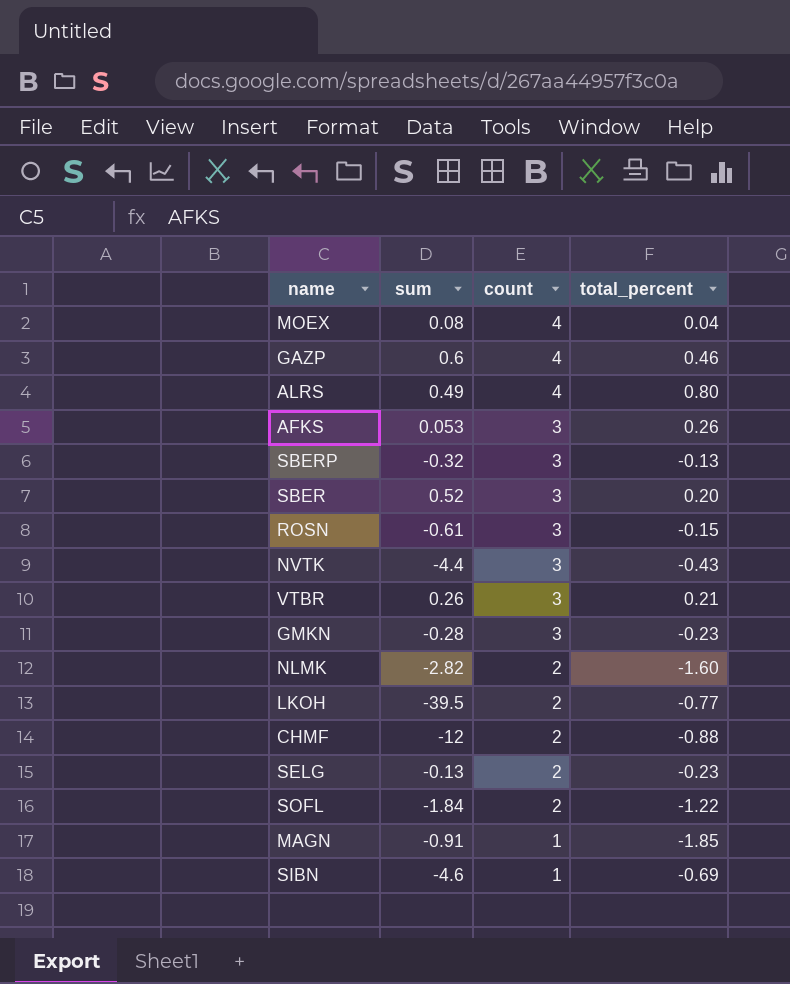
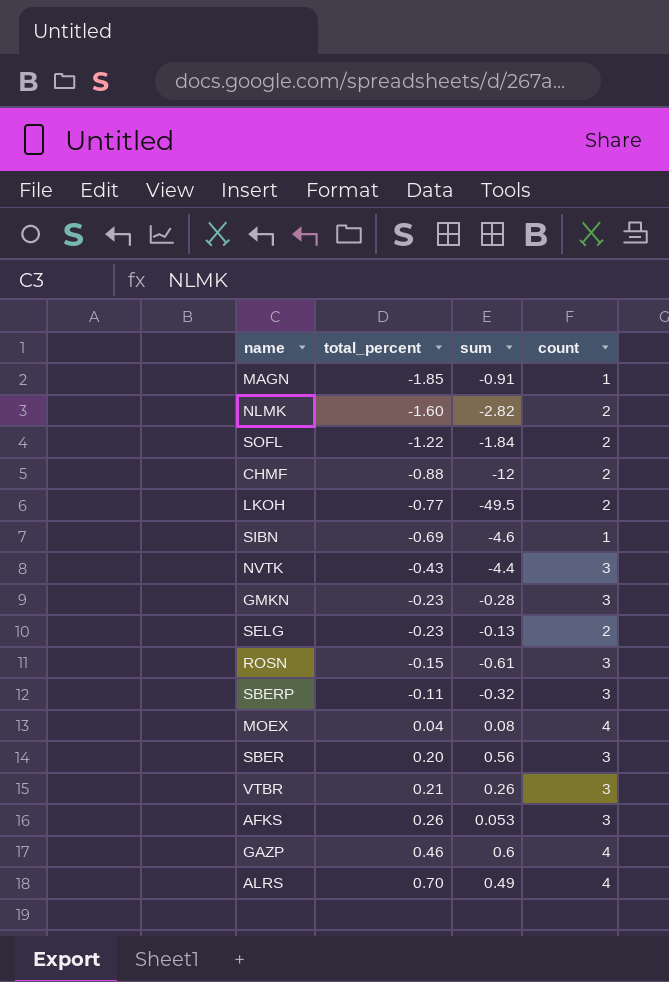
row order: count descending -> total_percent ascending
column total_percent | position: 4 -> 2
LKOH | sum: -39.5 -> -49.5
SBERP | total_percent: -0.13 -> -0.11
SBER | sum: 0.52 -> 0.56
ALRS | total_percent: 0.80 -> 0.70

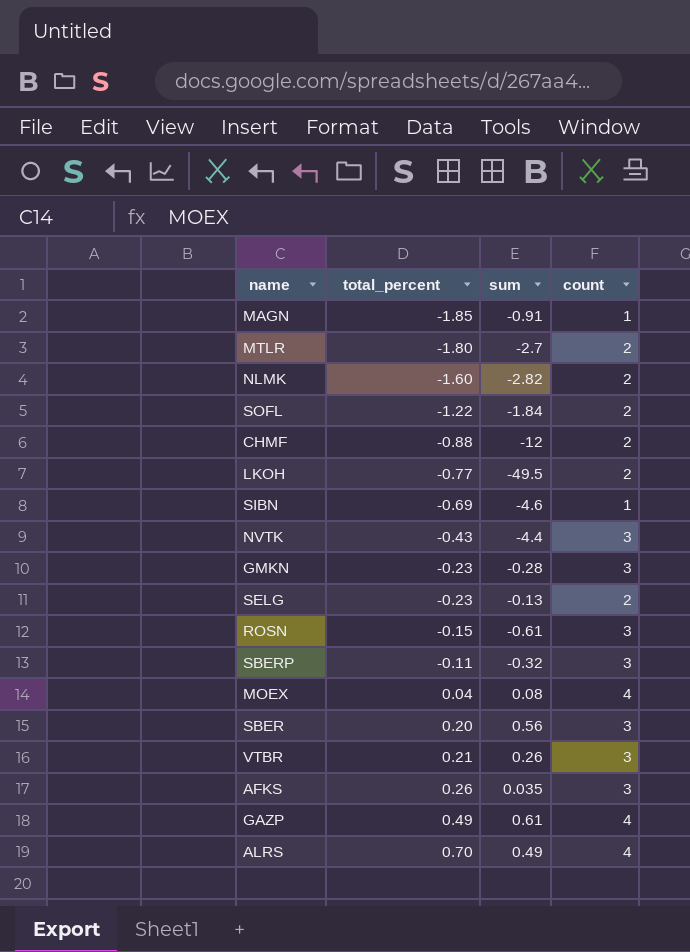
row MTLR: none -> -1.80 | -2.7 | 2
AFKS | sum: 0.053 -> 0.035
GAZP | total_percent: 0.46 -> 0.49
GAZP | sum: 0.6 -> 0.61

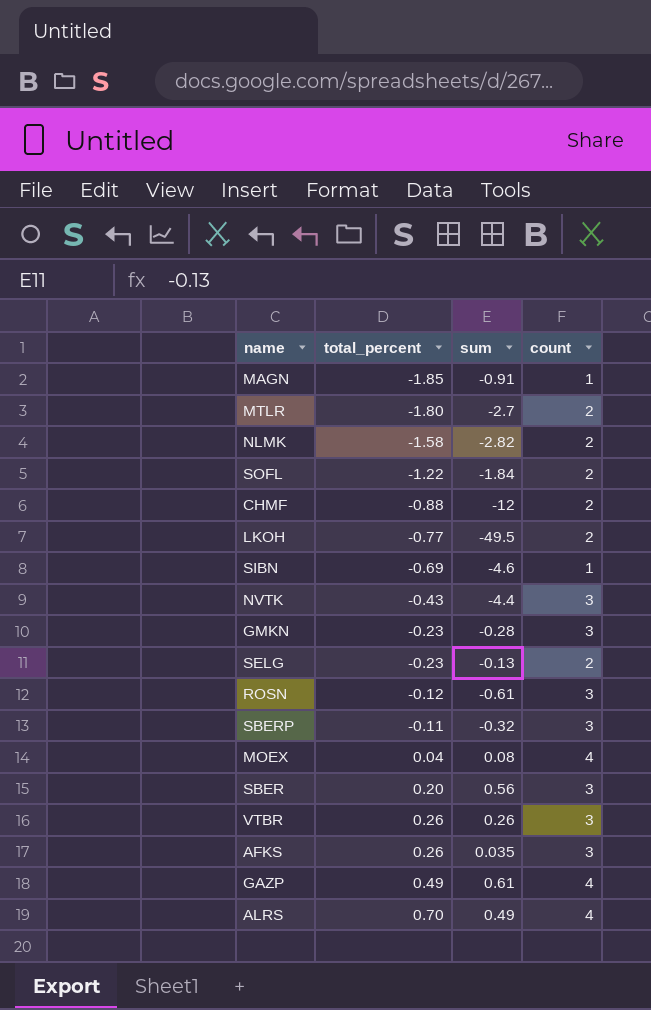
NLMK | total_percent: -1.60 -> -1.58
ROSN | total_percent: -0.15 -> -0.12
VTBR | total_percent: 0.21 -> 0.26

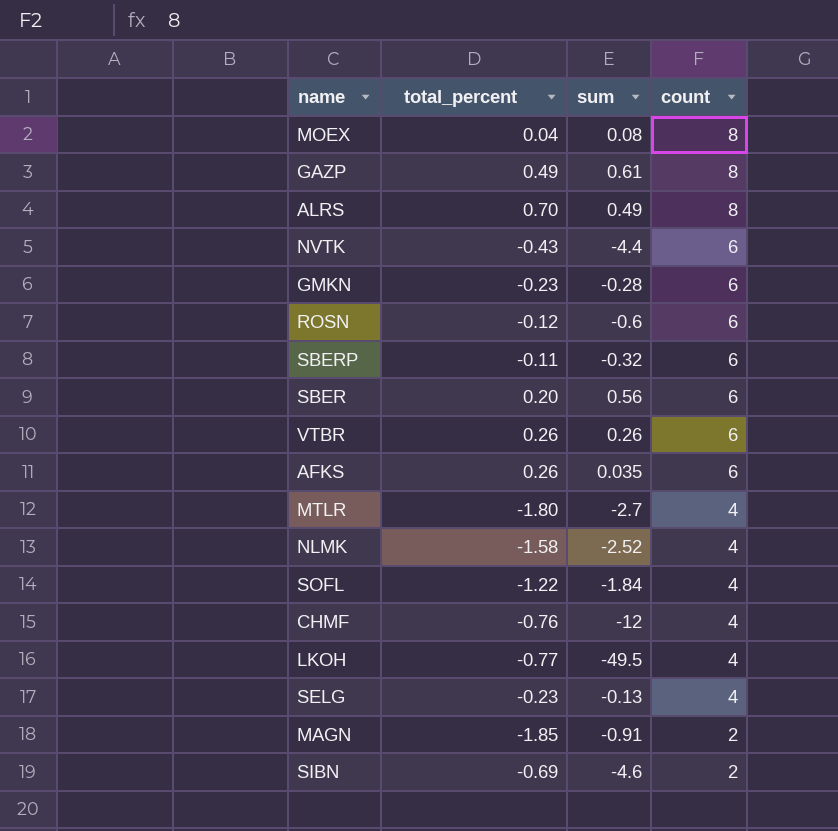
row order: total_percent ascending -> count descending
MOEX | count: 4 -> 8
GAZP | count: 4 -> 8
ALRS | count: 4 -> 8
NVTK | count: 3 -> 6
GMKN | count: 3 -> 6
ROSN | sum: -0.61 -> -0.6
ROSN | count: 3 -> 6
SBERP | count: 3 -> 6
SBER | count: 3 -> 6
VTBR | count: 3 -> 6
AFKS | count: 3 -> 6
MTLR | count: 2 -> 4
NLMK | sum: -2.82 -> -2.52
NLMK | count: 2 -> 4
SOFL | count: 2 -> 4
CHMF | total_percent: -0.88 -> -0.76
CHMF | count: 2 -> 4
LKOH | count: 2 -> 4
SELG | count: 2 -> 4
MAGN | count: 1 -> 2
SIBN | count: 1 -> 2

